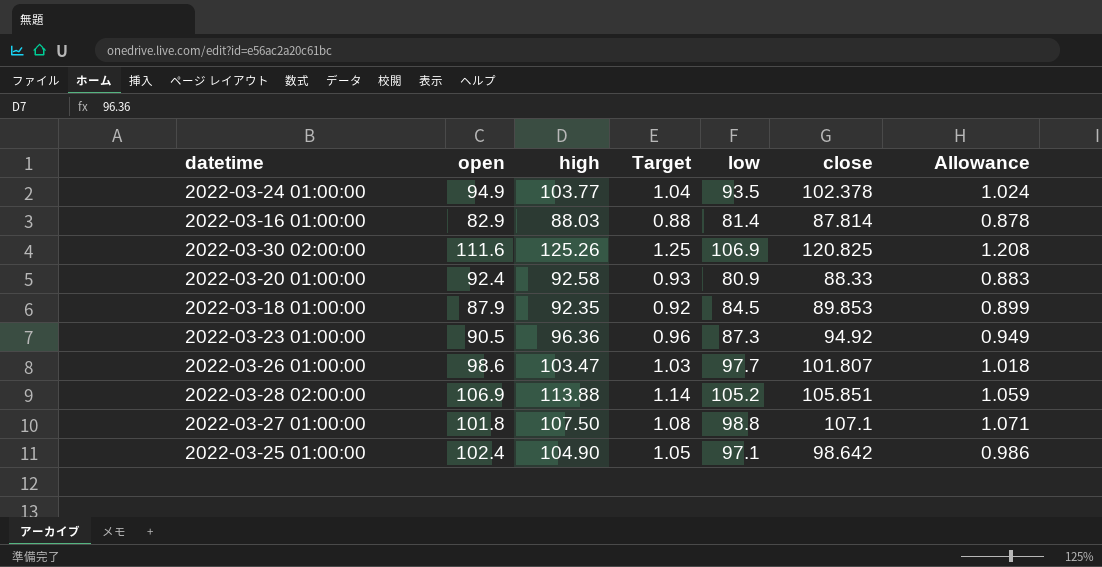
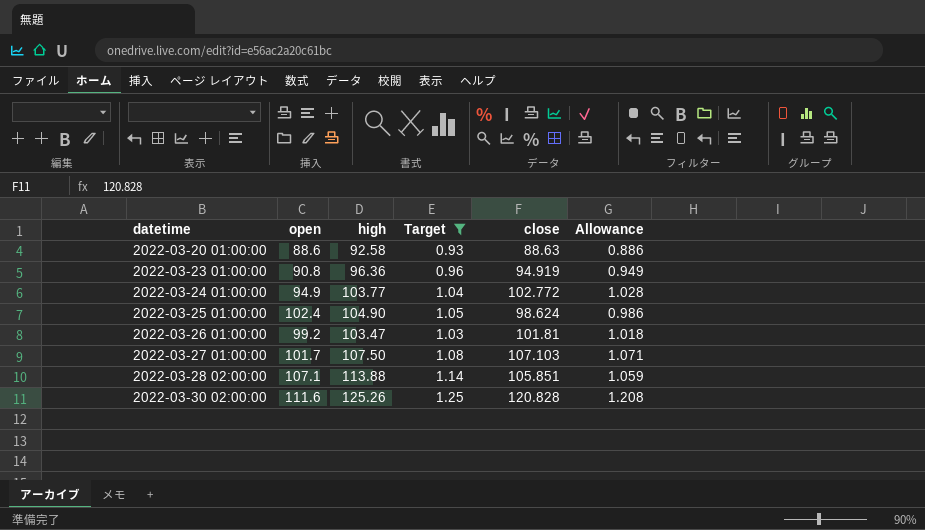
filter: none -> Target >= 0.93
row order: none -> datetime ascending
column low | position: 5 -> none
2022-03-20 01:00:00 | open: 92.4 -> 88.6
2022-03-20 01:00:00 | close: 88.33 -> 88.63
2022-03-20 01:00:00 | Allowance: 0.883 -> 0.886
2022-03-23 01:00:00 | open: 90.5 -> 90.8
2022-03-23 01:00:00 | close: 94.92 -> 94.919
2022-03-24 01:00:00 | close: 102.378 -> 102.772
2022-03-24 01:00:00 | Allowance: 1.024 -> 1.028
2022-03-25 01:00:00 | close: 98.642 -> 98.624
2022-03-26 01:00:00 | open: 98.6 -> 99.2
2022-03-26 01:00:00 | close: 101.807 -> 101.81
2022-03-27 01:00:00 | open: 101.8 -> 101.7
2022-03-27 01:00:00 | close: 107.1 -> 107.103
2022-03-28 02:00:00 | open: 106.9 -> 107.1
2022-03-30 02:00:00 | close: 120.825 -> 120.828

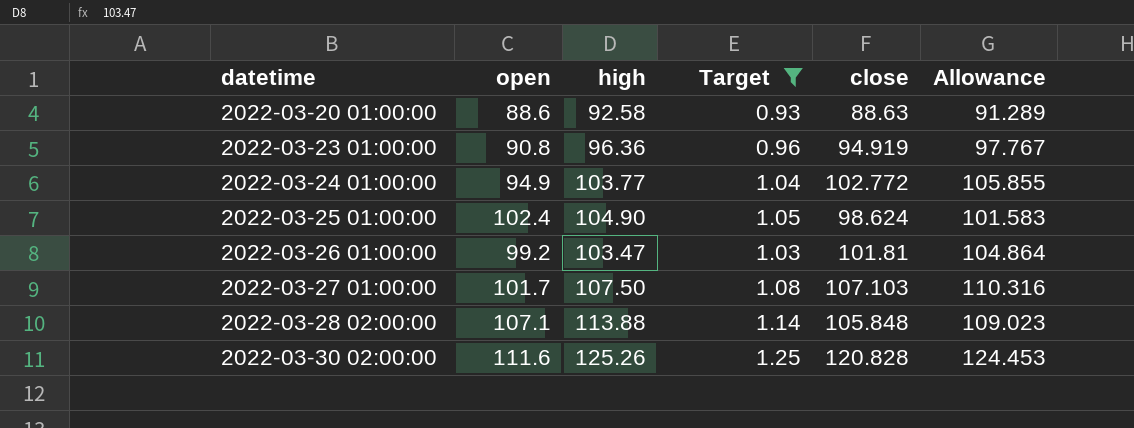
column Allowance | formula: [close] * 0.01 -> [close] * 1.03
2022-03-28 02:00:00 | close: 105.851 -> 105.848

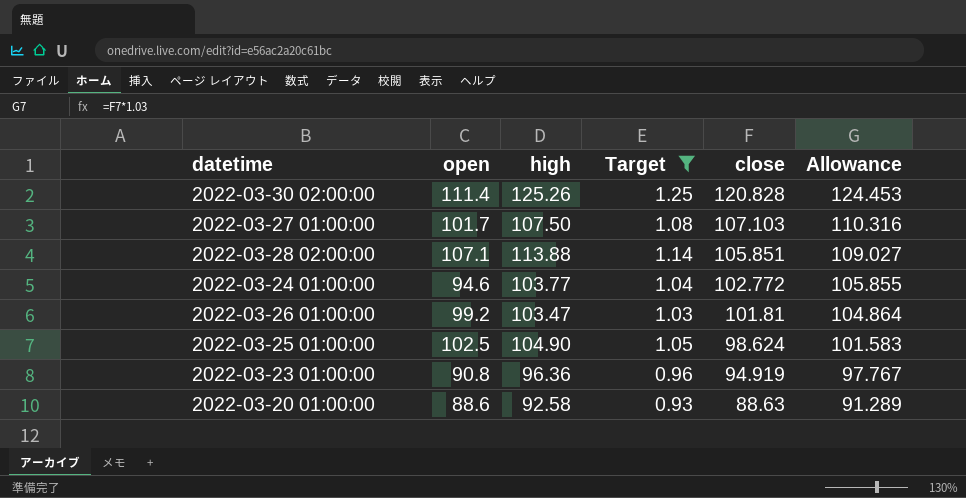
row order: datetime ascending -> close descending
2022-03-30 02:00:00 | open: 111.6 -> 111.4
2022-03-28 02:00:00 | close: 105.848 -> 105.851
2022-03-28 02:00:00 | Allowance: 109.023 -> 109.027
2022-03-24 01:00:00 | open: 94.9 -> 94.6
2022-03-25 01:00:00 | open: 102.4 -> 102.5

